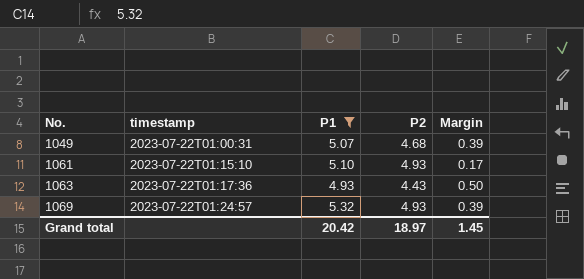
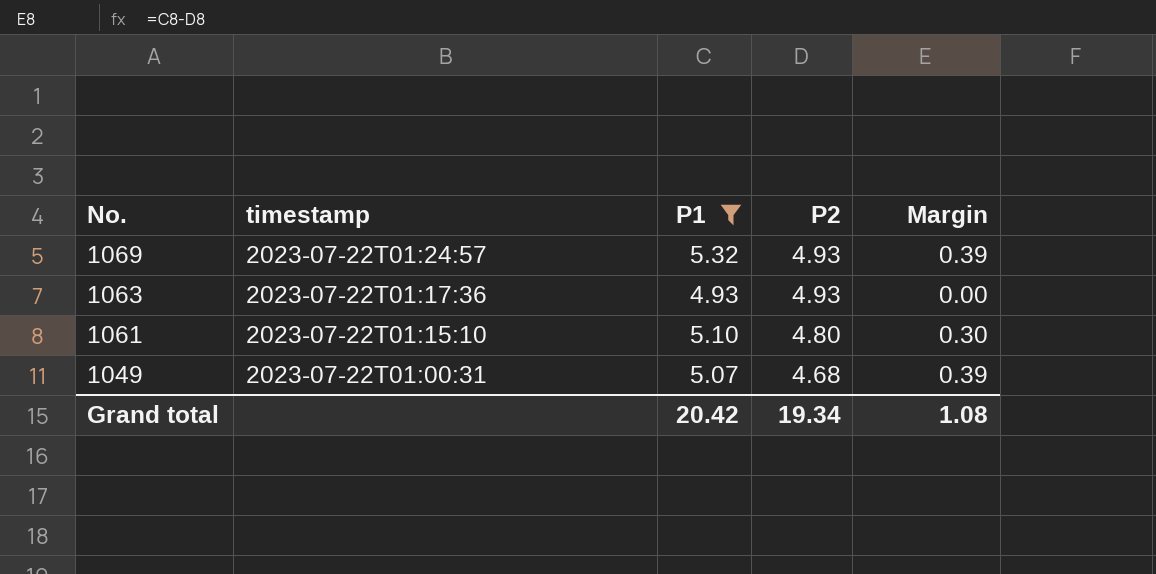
row order: No. ascending -> No. descending
1063 | P2: 4.43 -> 4.93
1063 | Margin: 0.50 -> 0.00
1061 | P2: 4.93 -> 4.80
1061 | Margin: 0.17 -> 0.30
Grand total | P2: 18.97 -> 19.34
Grand total | Margin: 1.45 -> 1.08

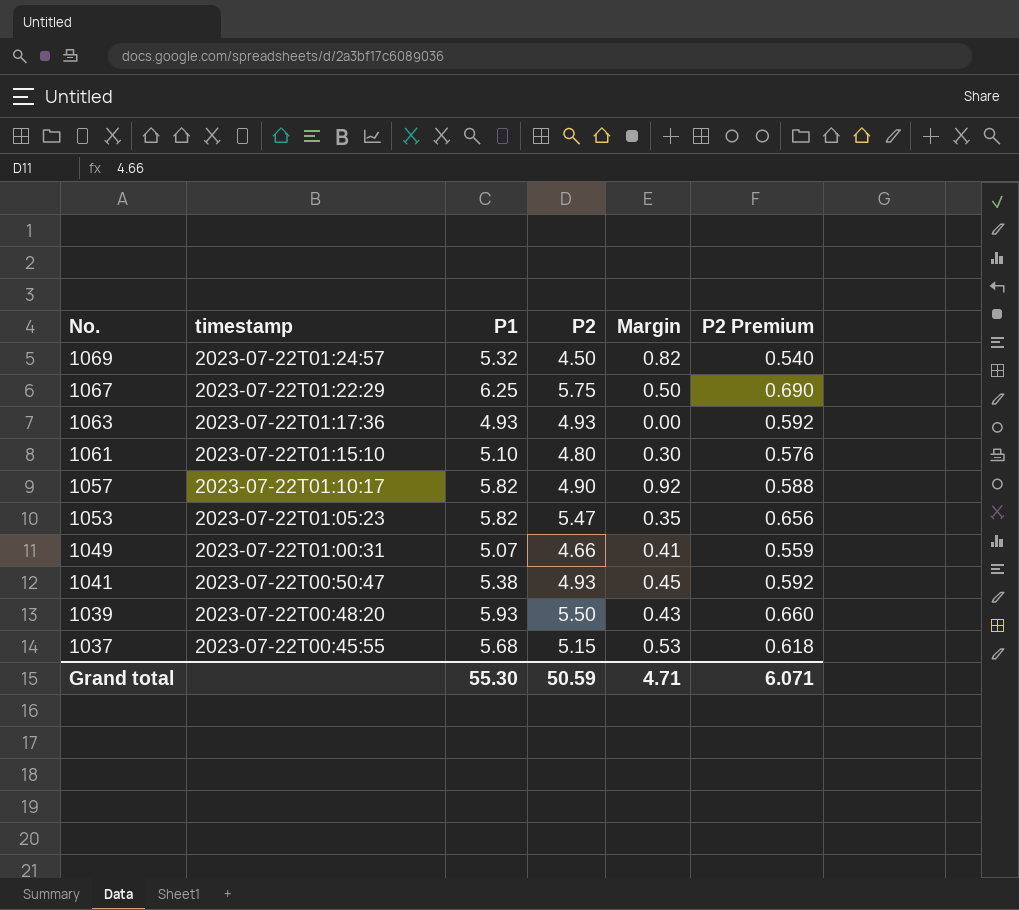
filter: P1 <= 5.32 -> none
column P2 Premium | formula: none -> [P2] * 0.12
1069 | P2: 4.93 -> 4.50
1069 | Margin: 0.39 -> 0.82
1049 | P2: 4.68 -> 4.66
1049 | Margin: 0.39 -> 0.41
Grand total | P1: 20.42 -> 55.30
Grand total | P2: 19.34 -> 50.59
Grand total | Margin: 1.08 -> 4.71

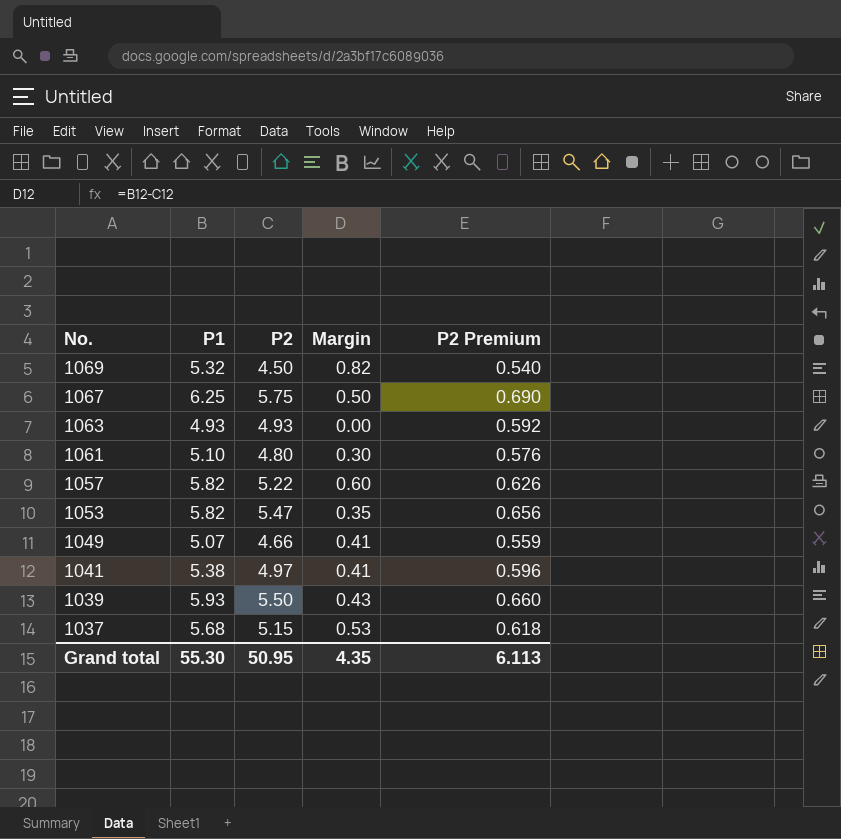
column timestamp | position: 2 -> none
1057 | P2: 4.90 -> 5.22
1057 | Margin: 0.92 -> 0.60
1057 | P2 Premium: 0.588 -> 0.626
1041 | P2: 4.93 -> 4.97
1041 | Margin: 0.45 -> 0.41
1041 | P2 Premium: 0.592 -> 0.596
Grand total | P2: 50.59 -> 50.95
Grand total | Margin: 4.71 -> 4.35
Grand total | P2 Premium: 6.071 -> 6.113

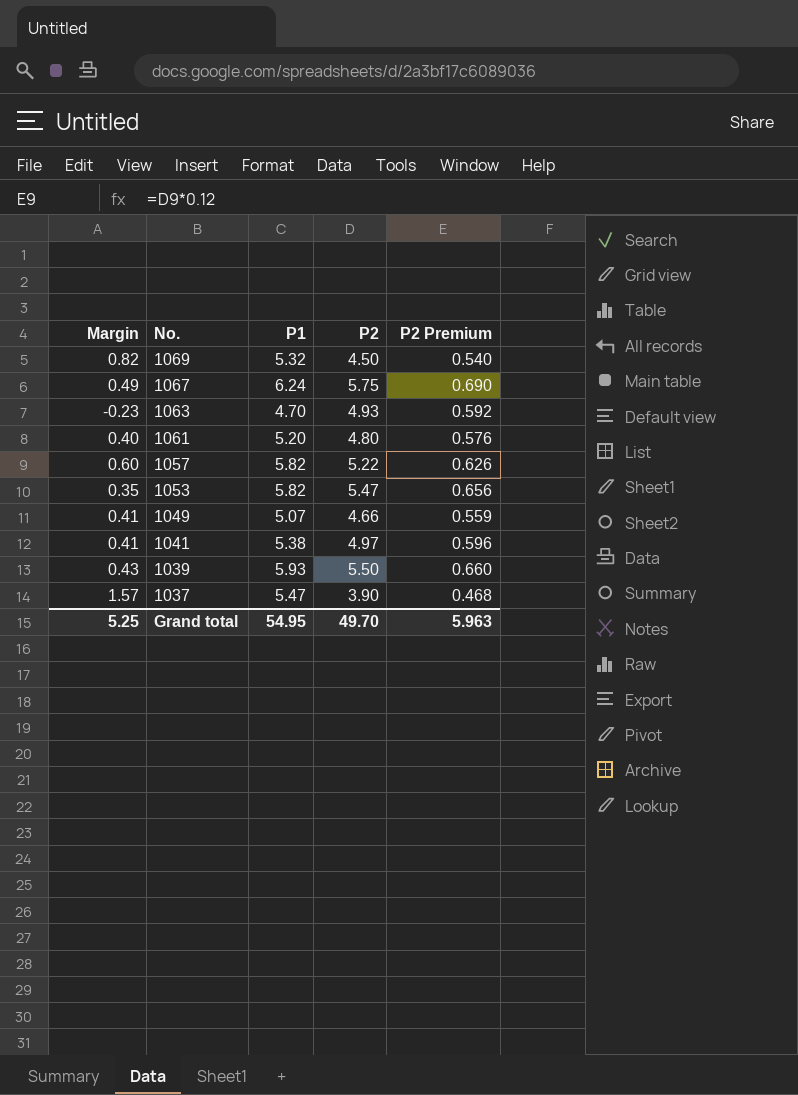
column Margin | position: 4 -> 1
1067 | Margin: 0.50 -> 0.49
1067 | P1: 6.25 -> 6.24
1063 | Margin: 0.00 -> -0.23
1063 | P1: 4.93 -> 4.70
1061 | Margin: 0.30 -> 0.40
1061 | P1: 5.10 -> 5.20
1037 | Margin: 0.53 -> 1.57
1037 | P1: 5.68 -> 5.47
1037 | P2: 5.15 -> 3.90
1037 | P2 Premium: 0.618 -> 0.468
Grand total | Margin: 4.35 -> 5.25
Grand total | P1: 55.30 -> 54.95
Grand total | P2: 50.95 -> 49.70
Grand total | P2 Premium: 6.113 -> 5.963

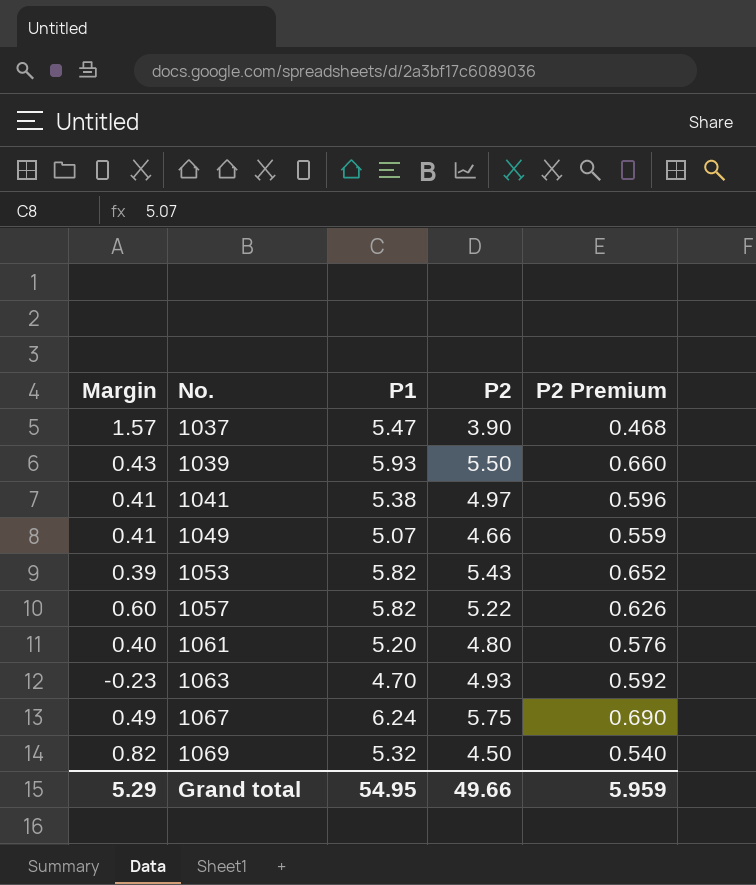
row order: No. descending -> No. ascending
1053 | Margin: 0.35 -> 0.39
1053 | P2: 5.47 -> 5.43
1053 | P2 Premium: 0.656 -> 0.652
Grand total | Margin: 5.25 -> 5.29
Grand total | P2: 49.70 -> 49.66
Grand total | P2 Premium: 5.963 -> 5.959

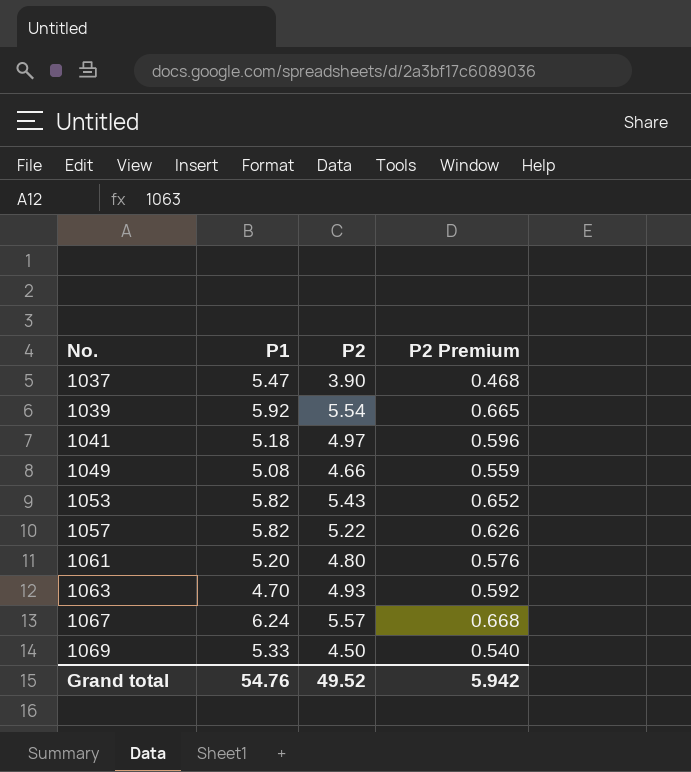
column Margin | formula: [P1] - [P2] -> none
1039 | P1: 5.93 -> 5.92
1039 | P2: 5.50 -> 5.54
1039 | P2 Premium: 0.660 -> 0.665
1041 | P1: 5.38 -> 5.18
1049 | P1: 5.07 -> 5.08
1067 | P2: 5.75 -> 5.57
1067 | P2 Premium: 0.690 -> 0.668
1069 | P1: 5.32 -> 5.33
Grand total | P1: 54.95 -> 54.76
Grand total | P2: 49.66 -> 49.52
Grand total | P2 Premium: 5.959 -> 5.942

